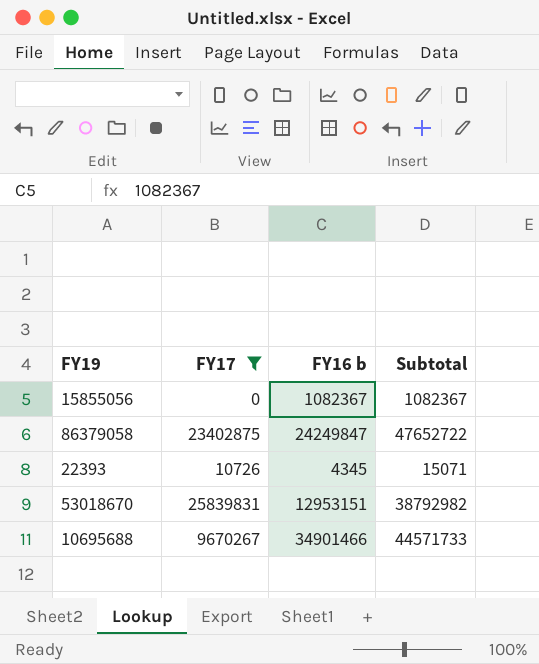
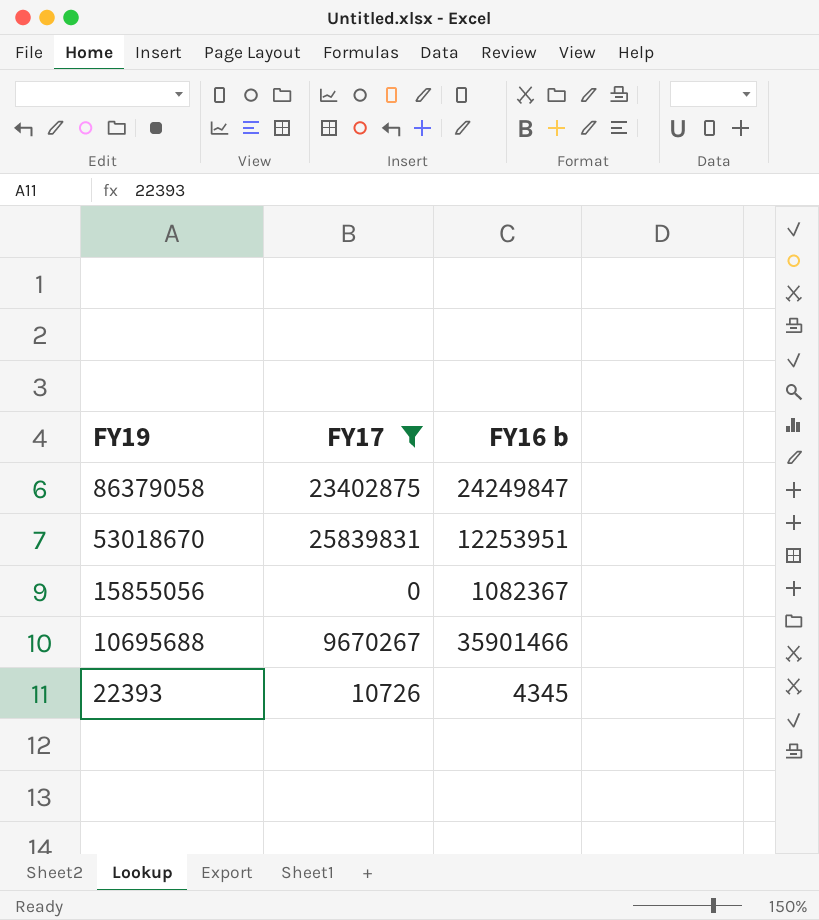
row order: none -> FY19 descending
column Subtotal | formula: [FY17] + [FY16 b] -> none
53018670 | FY16 b: 12953151 -> 12253951
10695688 | FY16 b: 34901466 -> 35901466

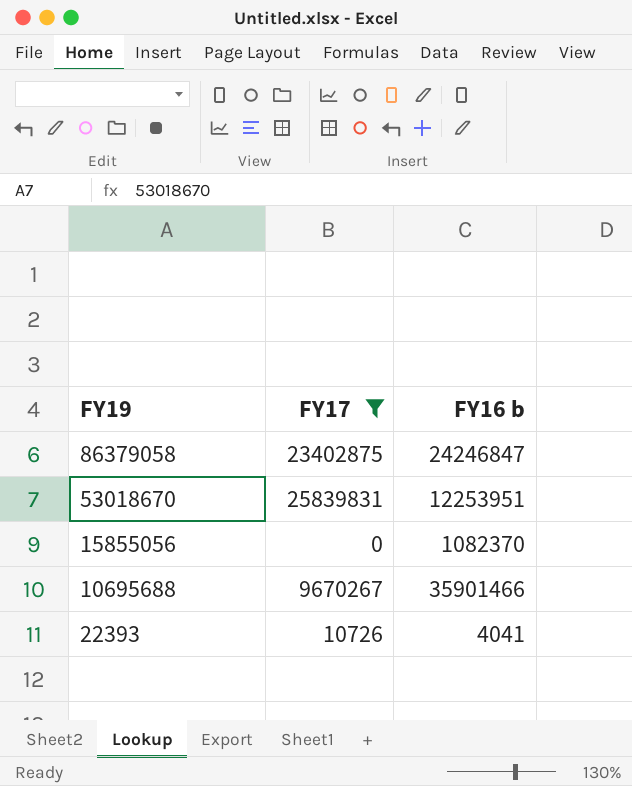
86379058 | FY16 b: 24249847 -> 24246847
15855056 | FY16 b: 1082367 -> 1082370
22393 | FY16 b: 4345 -> 4041

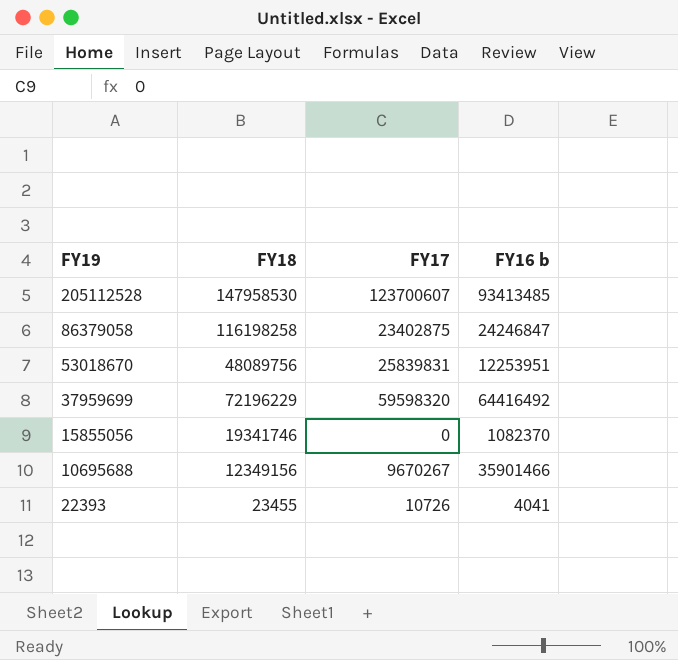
filter: FY17 <= 25839831 -> none
column FY18 | position: none -> 2

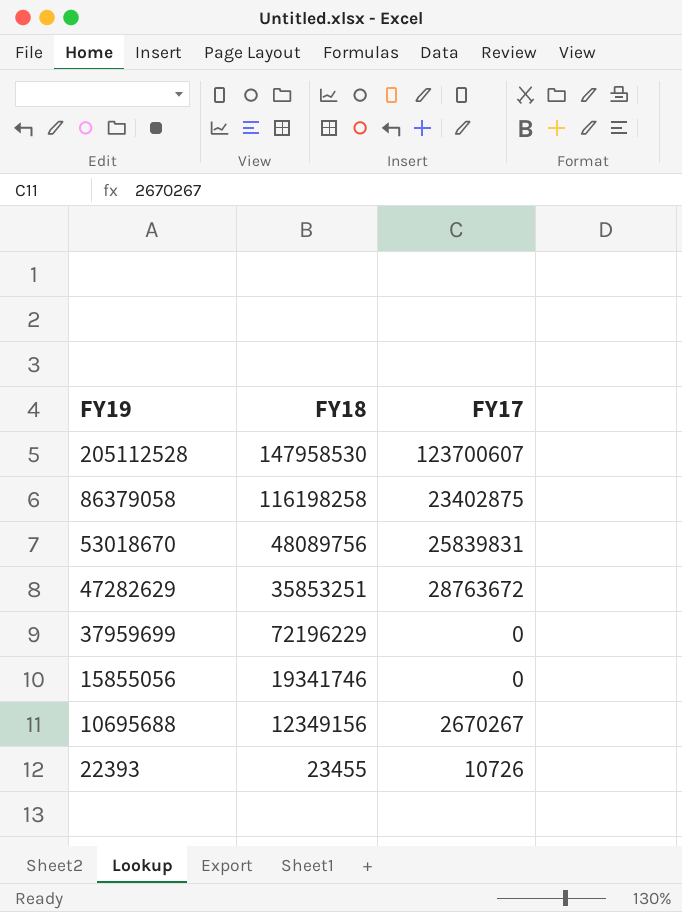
column FY16 b | position: 4 -> none
row 47282629: none -> 35853251 | 28763672
37959699 | FY17: 59598320 -> 0
10695688 | FY17: 9670267 -> 2670267

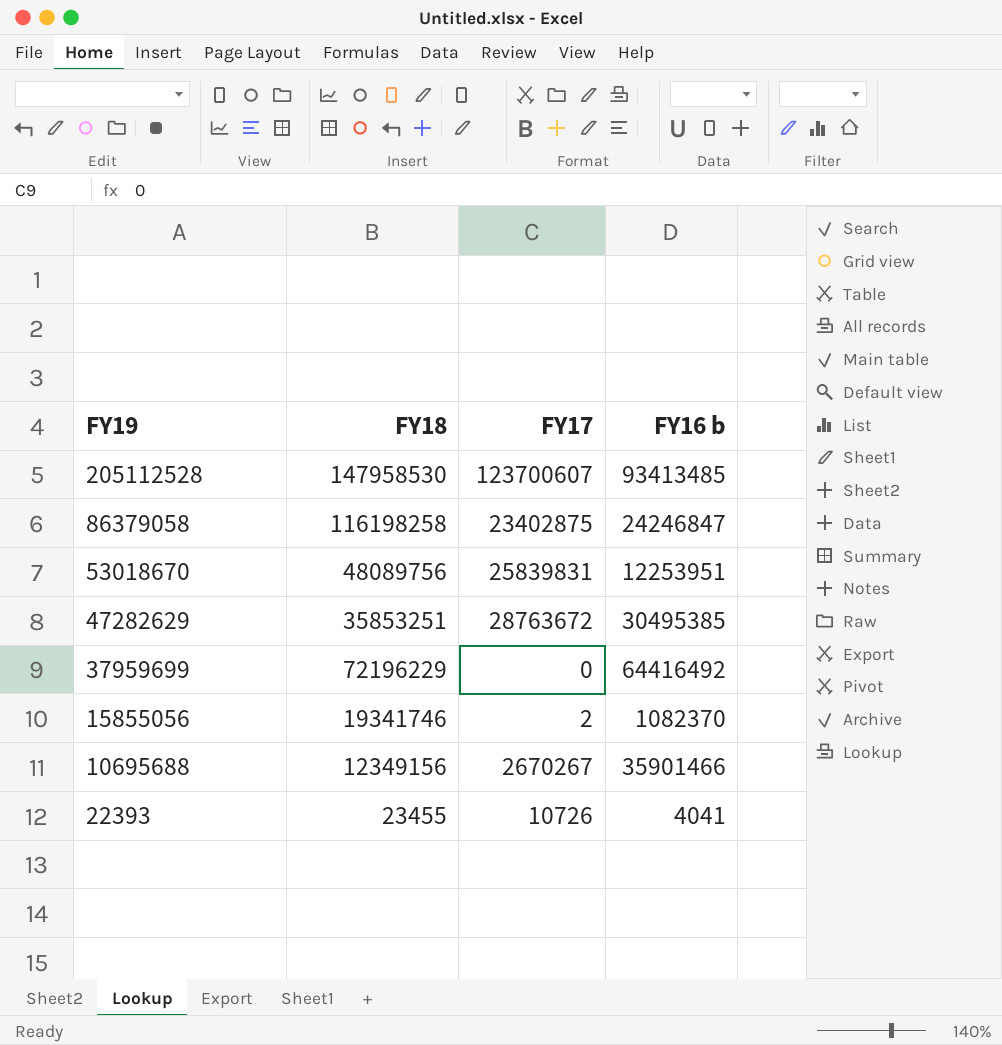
column FY16 b | position: none -> 4
15855056 | FY17: 0 -> 2

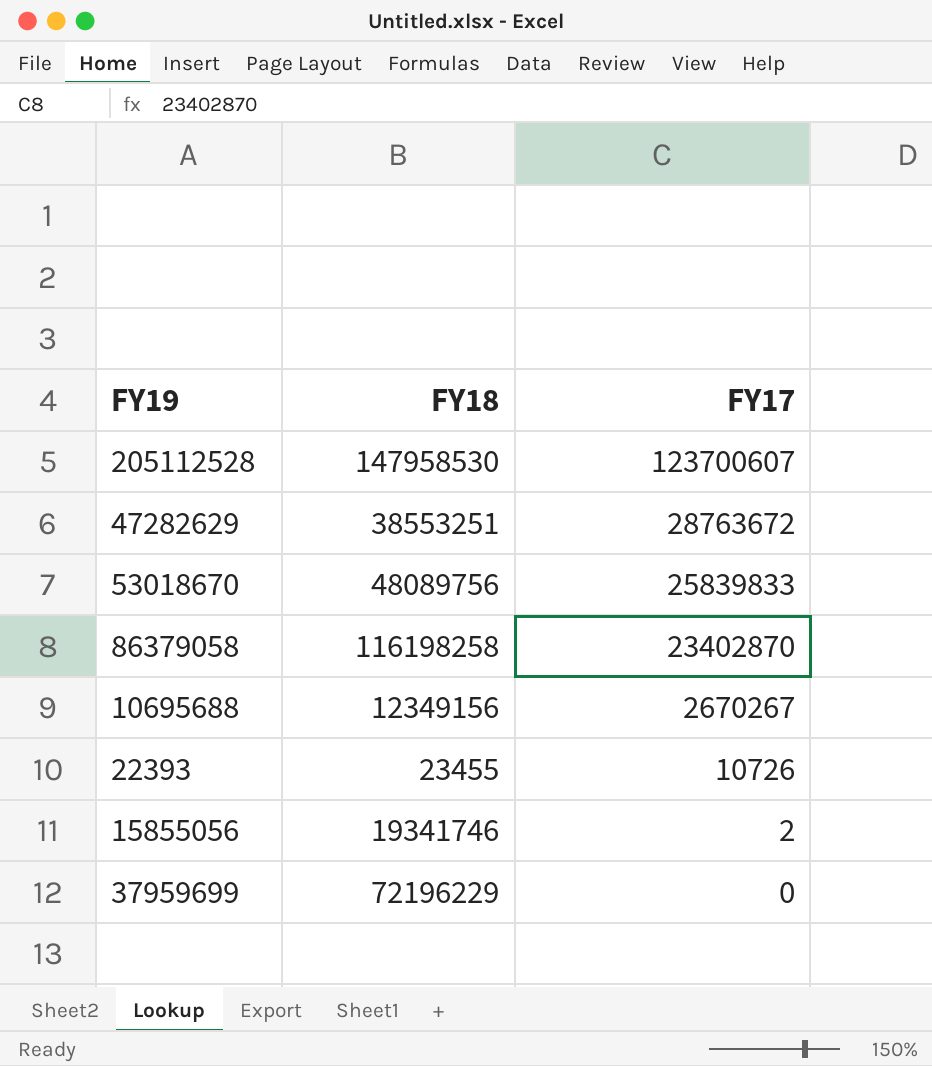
row order: FY19 descending -> FY17 descending
column FY16 b | position: 4 -> none
47282629 | FY18: 35853251 -> 38553251
53018670 | FY17: 25839831 -> 25839833
86379058 | FY17: 23402875 -> 23402870

